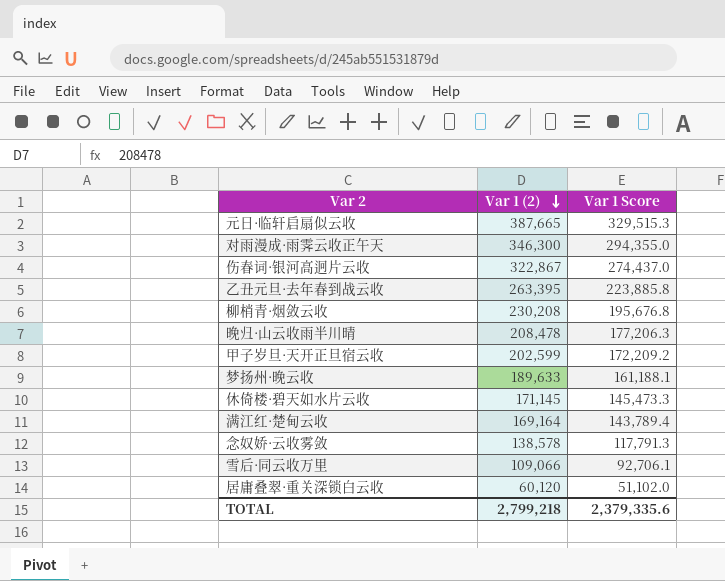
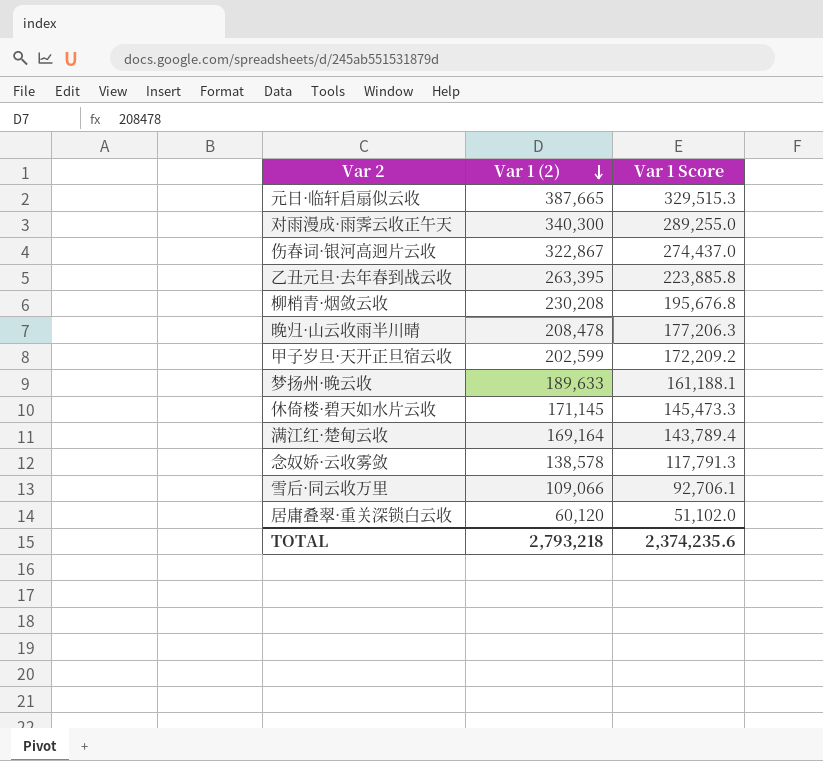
对雨漫成·雨霁云收正午天 | Var 1 (2): 346,300 -> 340,300
对雨漫成·雨霁云收正午天 | Var 1 Score: 294,355.0 -> 289,255.0
TOTAL | Var 1 (2): 2,799,218 -> 2,793,218
TOTAL | Var 1 Score: 2,379,335.6 -> 2,374,235.6

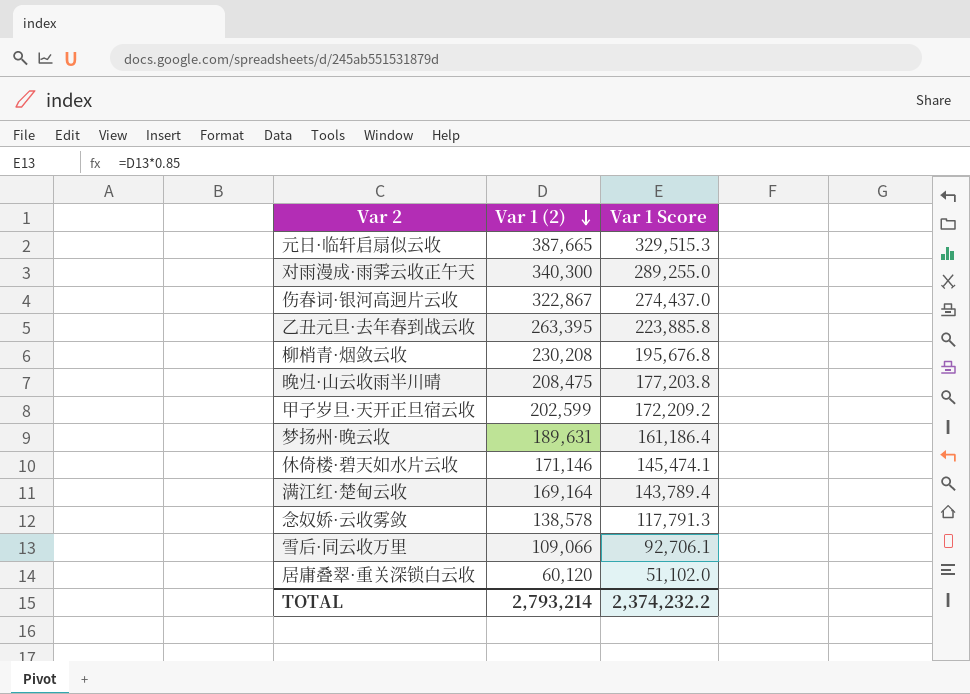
晚归·山云收雨半川晴 | Var 1 (2): 208,478 -> 208,475
晚归·山云收雨半川晴 | Var 1 Score: 177,206.3 -> 177,203.8
梦扬州·晚云收 | Var 1 (2): 189,633 -> 189,631
梦扬州·晚云收 | Var 1 Score: 161,188.1 -> 161,186.4
休倚楼·碧天如水片云收 | Var 1 (2): 171,145 -> 171,146
休倚楼·碧天如水片云收 | Var 1 Score: 145,473.3 -> 145,474.1
TOTAL | Var 1 (2): 2,793,218 -> 2,793,214
TOTAL | Var 1 Score: 2,374,235.6 -> 2,374,232.2

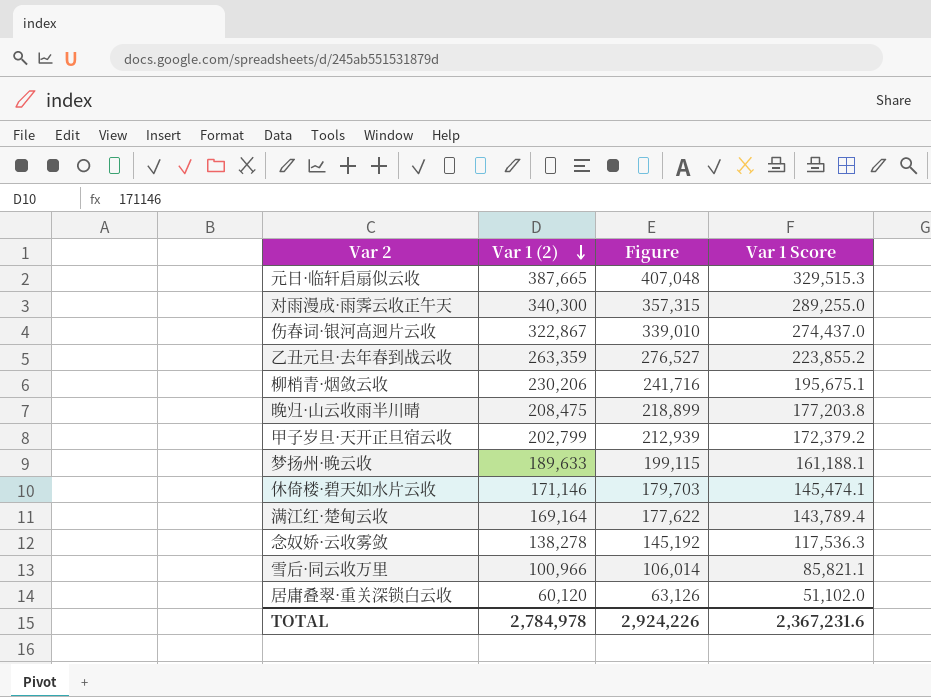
column Figure | formula: none -> [Var 1 (2)] * 1.05
乙丑元旦·去年春到战云收 | Var 1 (2): 263,395 -> 263,359
乙丑元旦·去年春到战云收 | Var 1 Score: 223,885.8 -> 223,855.2
柳梢青·烟敛云收 | Var 1 (2): 230,208 -> 230,206
柳梢青·烟敛云收 | Var 1 Score: 195,676.8 -> 195,675.1
甲子岁旦·天开正旦宿云收 | Var 1 (2): 202,599 -> 202,799
甲子岁旦·天开正旦宿云收 | Var 1 Score: 172,209.2 -> 172,379.2
梦扬州·晚云收 | Var 1 (2): 189,631 -> 189,633
梦扬州·晚云收 | Var 1 Score: 161,186.4 -> 161,188.1
念奴娇·云收雾敛 | Var 1 (2): 138,578 -> 138,278
念奴娇·云收雾敛 | Var 1 Score: 117,791.3 -> 117,536.3
雪后·同云收万里 | Var 1 (2): 109,066 -> 100,966
雪后·同云收万里 | Var 1 Score: 92,706.1 -> 85,821.1
TOTAL | Var 1 (2): 2,793,214 -> 2,784,978
TOTAL | Var 1 Score: 2,374,232.2 -> 2,367,231.6

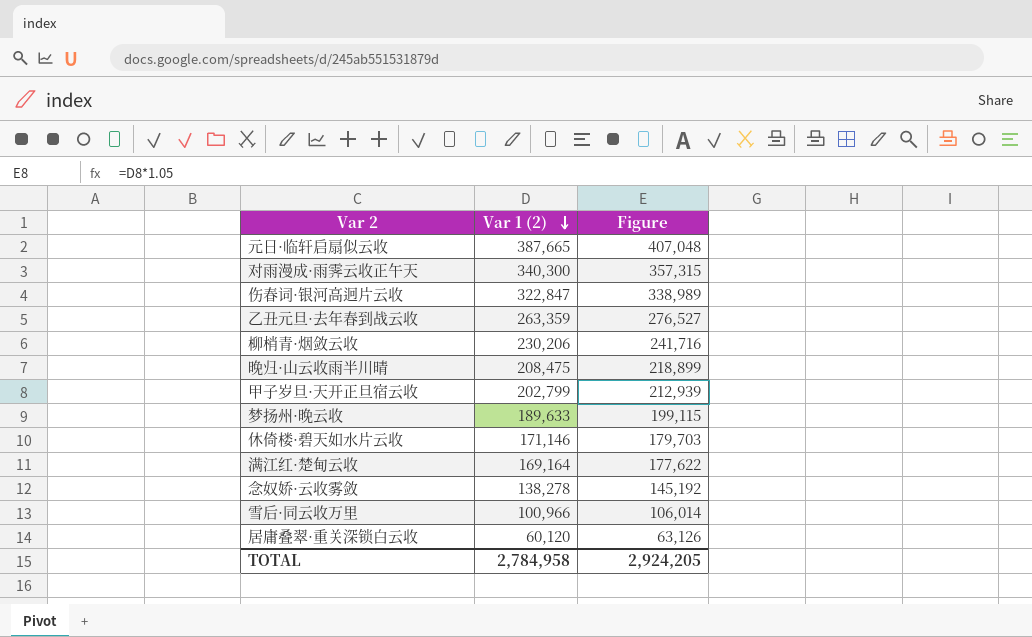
column Var 1 Score | formula: [Var 1 (2)] * 0.85 -> none
伤春词·银河高迥片云收 | Var 1 (2): 322,867 -> 322,847
伤春词·银河高迥片云收 | Figure: 339,010 -> 338,989
TOTAL | Var 1 (2): 2,784,978 -> 2,784,958
TOTAL | Figure: 2,924,226 -> 2,924,205

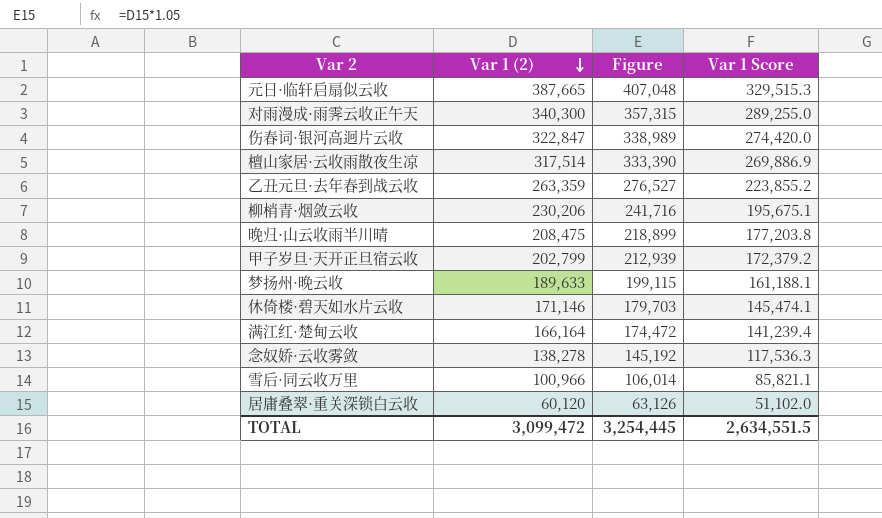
column Var 1 Score | formula: none -> [Var 1 (2)] * 0.85
row 檀山家居·云收雨散夜生凉: none -> 317,514 | 333,390 | 269,886.9
满江红·楚甸云收 | Var 1 (2): 169,164 -> 166,164
满江红·楚甸云收 | Figure: 177,622 -> 174,472
TOTAL | Var 1 (2): 2,784,958 -> 3,099,472
TOTAL | Figure: 2,924,205 -> 3,254,445

